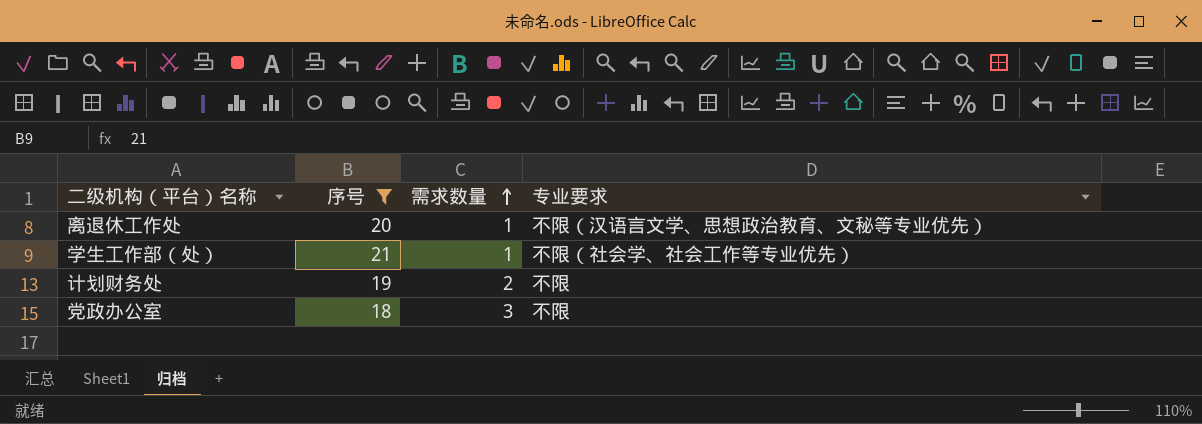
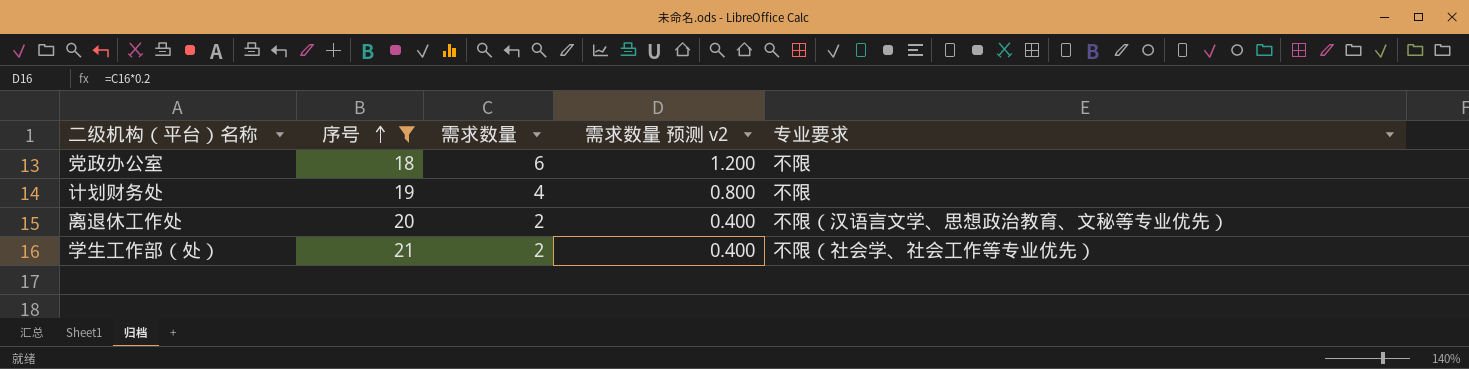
row order: 需求数量 ascending -> 序号 ascending
column 需求数量 预测 v2 | formula: none -> [需求数量] * 0.2
党政办公室 | 需求数量: 3 -> 6
计划财务处 | 需求数量: 2 -> 4
离退休工作处 | 需求数量: 1 -> 2
学生工作部（处） | 需求数量: 1 -> 2

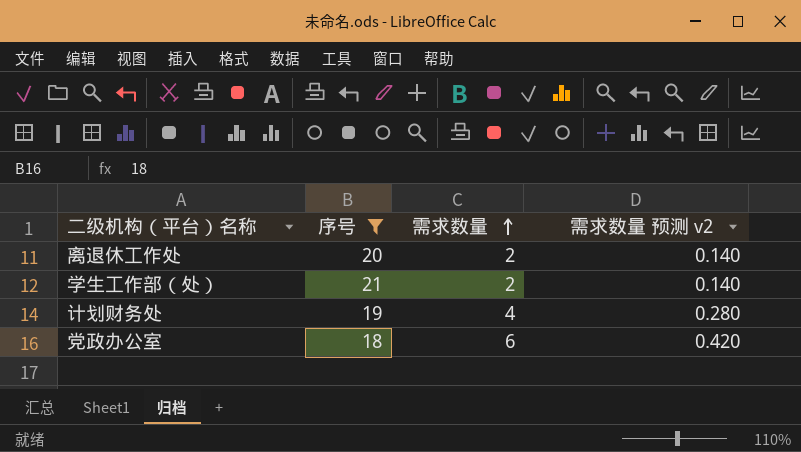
row order: 序号 ascending -> 需求数量 ascending
column 专业要求 | position: 5 -> none
column 需求数量 预测 v2 | formula: [需求数量] * 0.2 -> [需求数量] * 0.07

